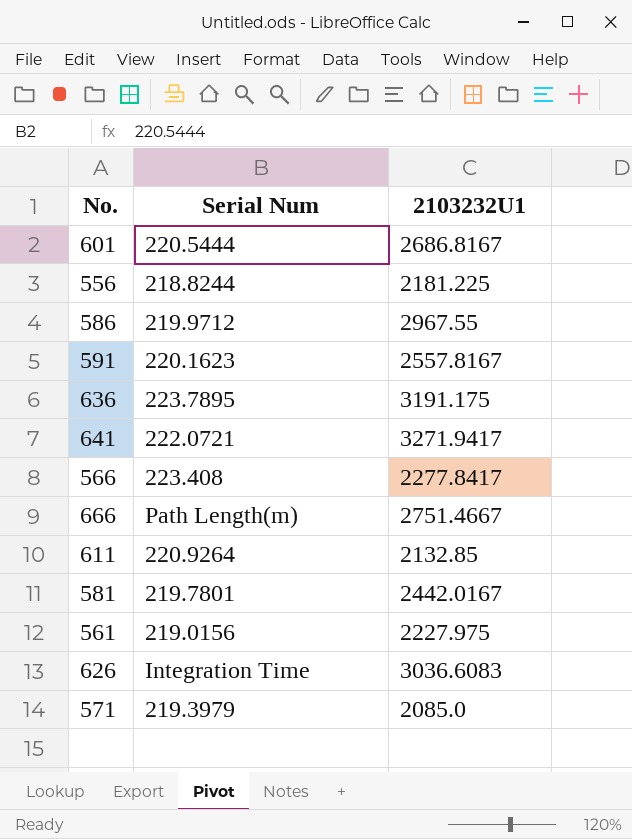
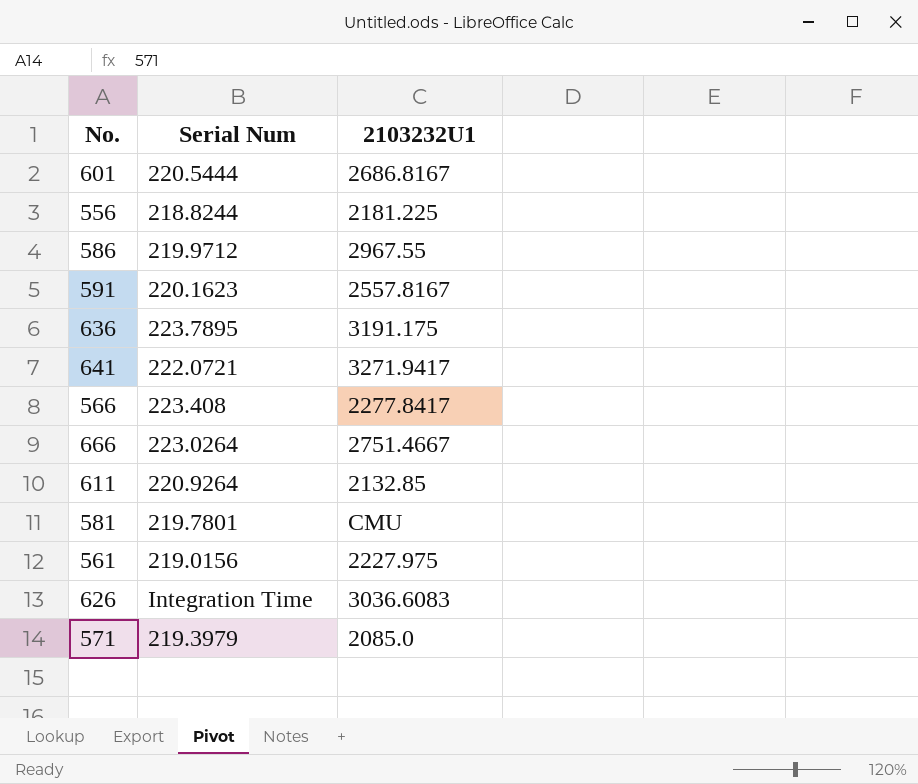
666 | Serial Num: Path Length(m) -> 223.0264
581 | 2103232U1: 2442.0167 -> CMU

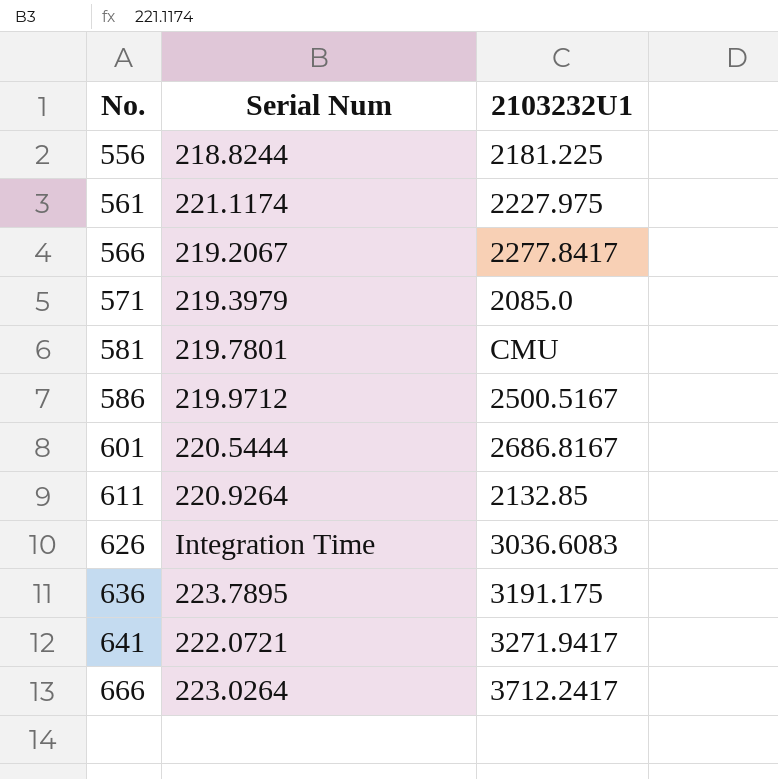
row order: none -> No. ascending
row 591: 220.1623 | 2557.8167 -> none
561 | Serial Num: 219.0156 -> 221.1174
566 | Serial Num: 223.408 -> 219.2067
586 | 2103232U1: 2967.55 -> 2500.5167
666 | 2103232U1: 2751.4667 -> 3712.2417

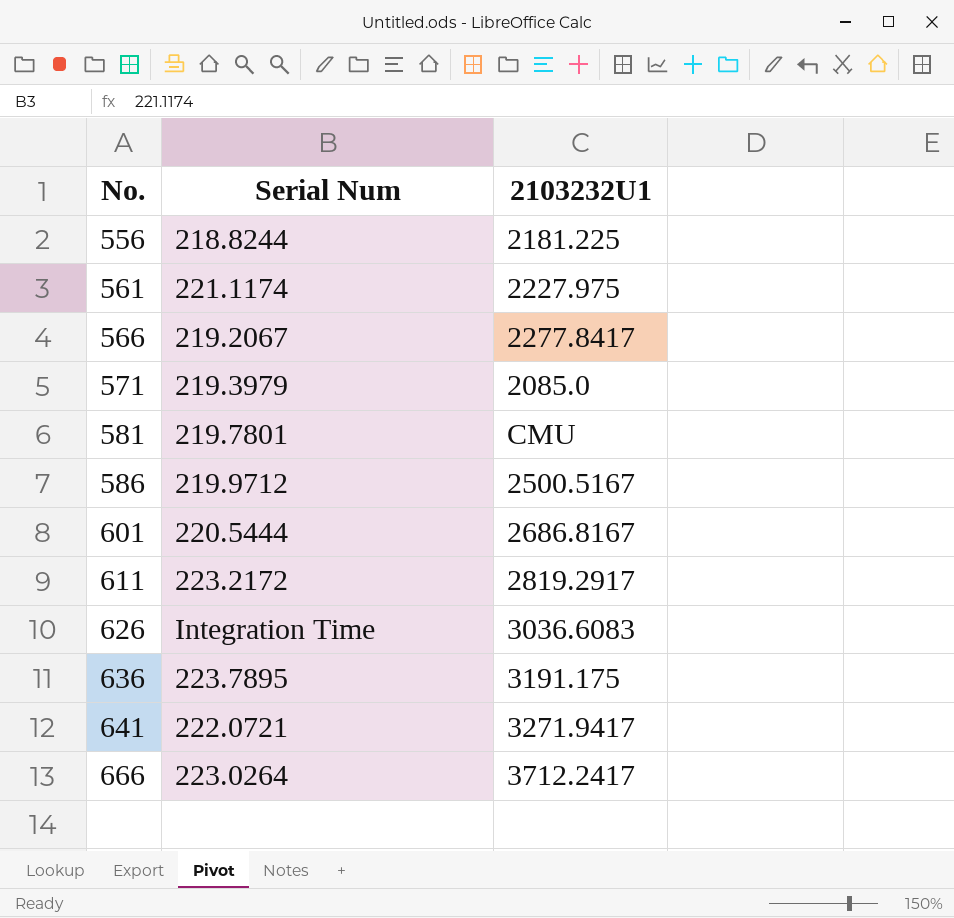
611 | Serial Num: 220.9264 -> 223.2172
611 | 2103232U1: 2132.85 -> 2819.2917

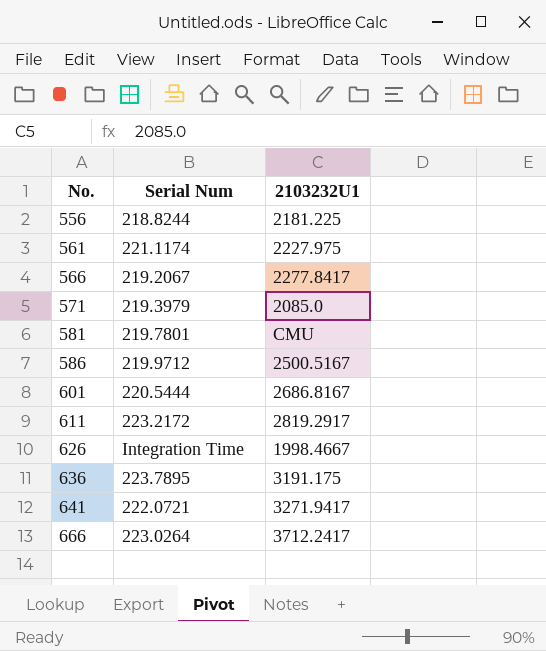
626 | 2103232U1: 3036.6083 -> 1998.4667

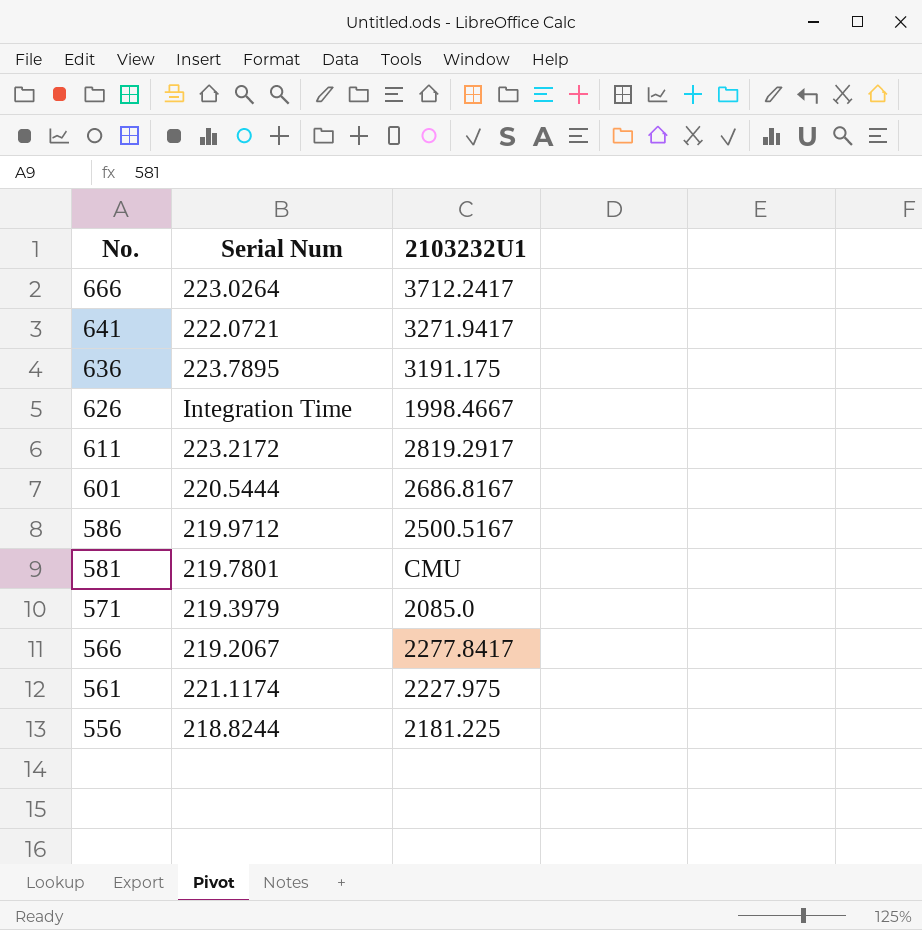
row order: No. ascending -> No. descending

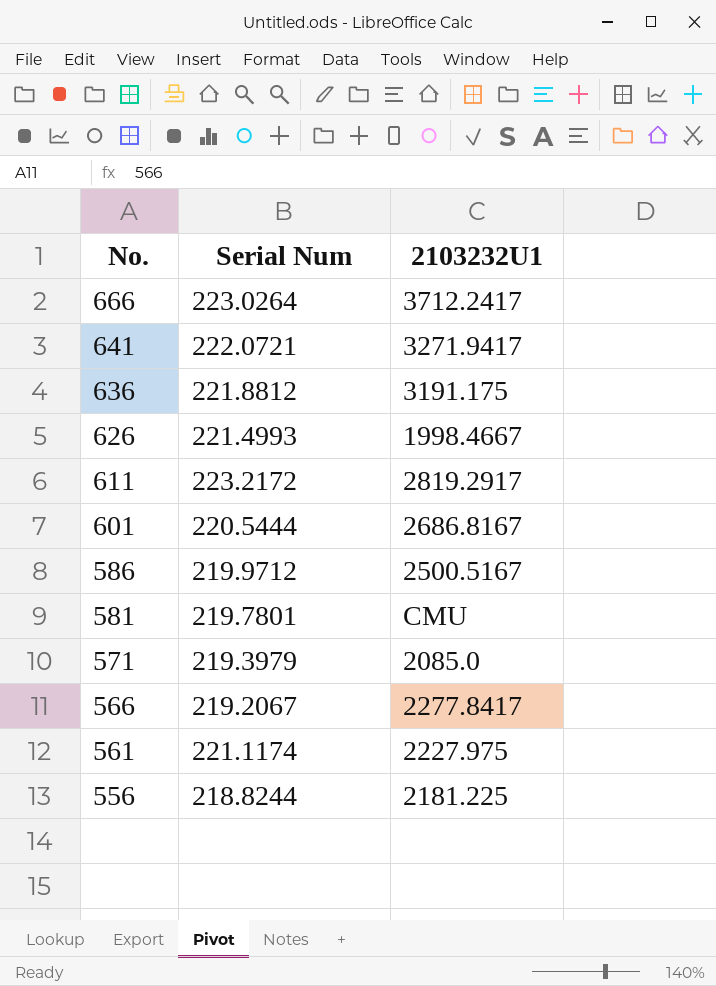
636 | Serial Num: 223.7895 -> 221.8812
626 | Serial Num: Integration Time -> 221.4993

